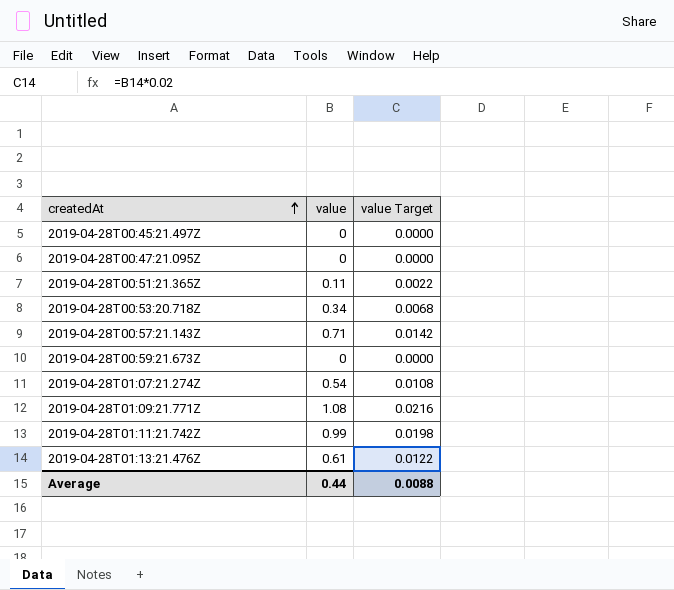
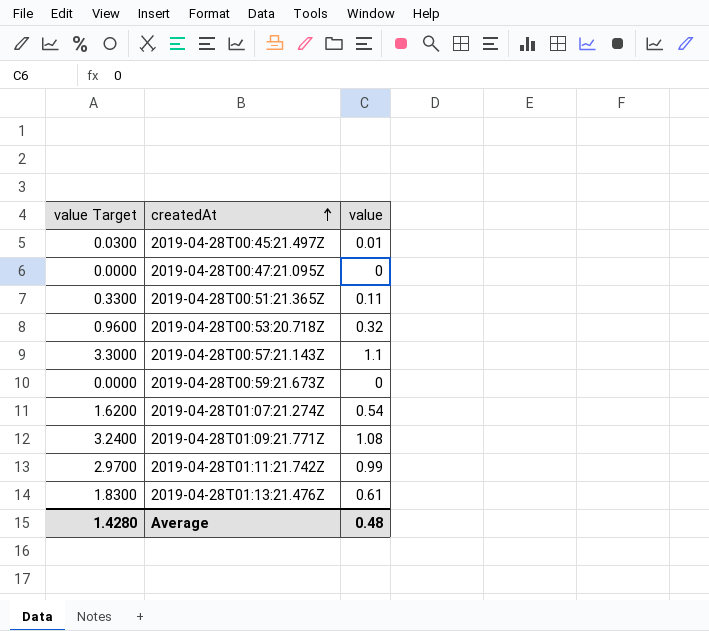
column value Target | formula: [value] * 0.02 -> [value] * 3
column value Target | position: 3 -> 1
2019-04-28T00:45:21.497Z | value: 0 -> 0.01
2019-04-28T00:53:20.718Z | value: 0.34 -> 0.32
2019-04-28T00:57:21.143Z | value: 0.71 -> 1.1
Average | value Target: 0.0088 -> 1.4280
Average | value: 0.44 -> 0.48

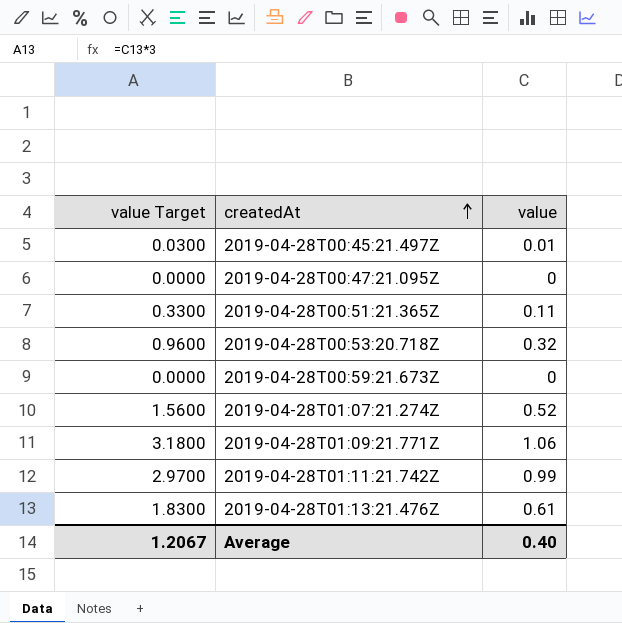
row 2019-04-28T00:57:21.143Z: 3.3000 | 1.1 -> none
2019-04-28T01:07:21.274Z | value Target: 1.6200 -> 1.5600
2019-04-28T01:07:21.274Z | value: 0.54 -> 0.52
2019-04-28T01:09:21.771Z | value Target: 3.2400 -> 3.1800
2019-04-28T01:09:21.771Z | value: 1.08 -> 1.06
Average | value Target: 1.4280 -> 1.2067
Average | value: 0.48 -> 0.40

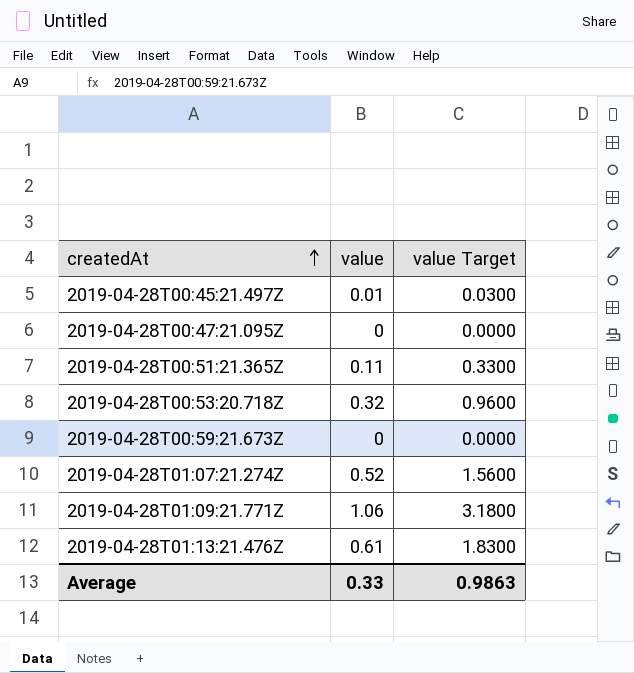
column value Target | position: 1 -> 3
row 2019-04-28T01:11:21.742Z: 2.9700 | 0.99 -> none
Average | value: 0.40 -> 0.33
Average | value Target: 1.2067 -> 0.9863

